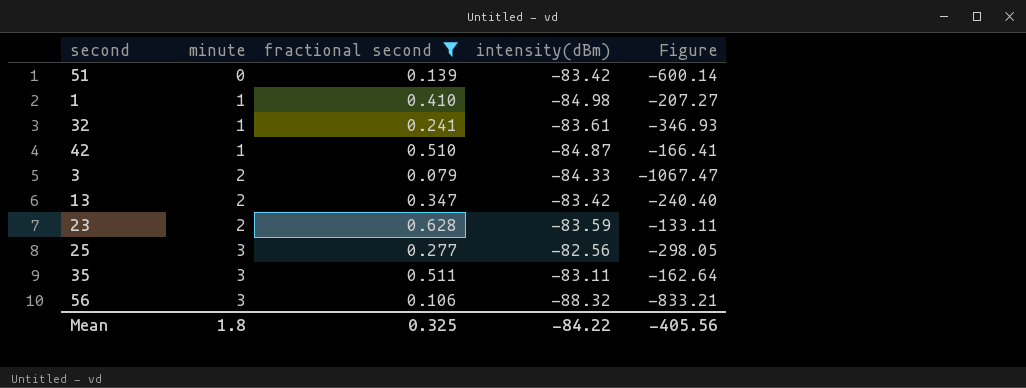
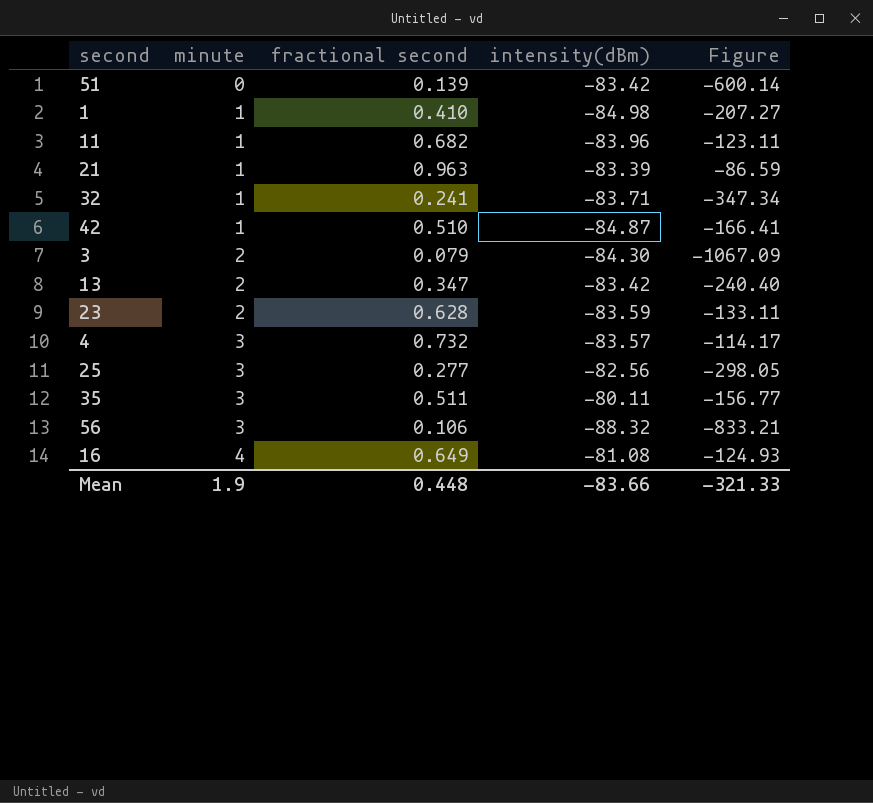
filter: fractional second <= 0.628 -> none
32 | intensity(dBm): -83.61 -> -83.71
32 | Figure: -346.93 -> -347.34
3 | intensity(dBm): -84.33 -> -84.30
3 | Figure: -1067.47 -> -1067.09
35 | intensity(dBm): -83.11 -> -80.11
35 | Figure: -162.64 -> -156.77
Mean | minute: 1.8 -> 1.9
Mean | fractional second: 0.325 -> 0.448
Mean | intensity(dBm): -84.22 -> -83.66
Mean | Figure: -405.56 -> -321.33

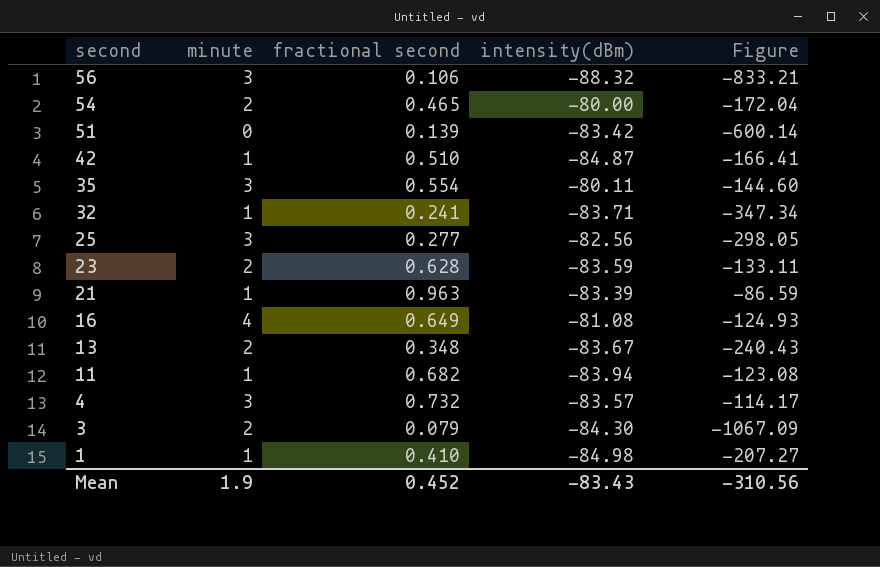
row order: minute ascending -> second descending
row 54: none -> 2 | 0.465 | -80.00 | -172.04
35 | fractional second: 0.511 -> 0.554
35 | Figure: -156.77 -> -144.60
13 | fractional second: 0.347 -> 0.348
13 | intensity(dBm): -83.42 -> -83.67
13 | Figure: -240.40 -> -240.43
11 | intensity(dBm): -83.96 -> -83.94
11 | Figure: -123.11 -> -123.08
Mean | fractional second: 0.448 -> 0.452
Mean | intensity(dBm): -83.66 -> -83.43
Mean | Figure: -321.33 -> -310.56

